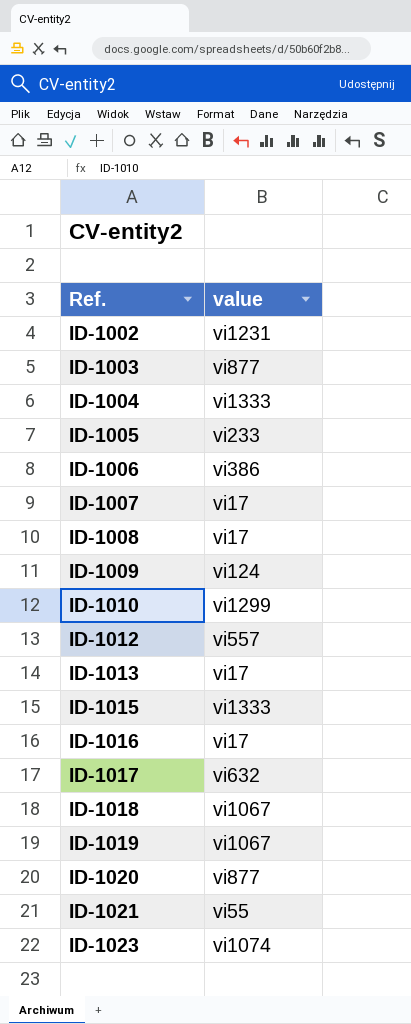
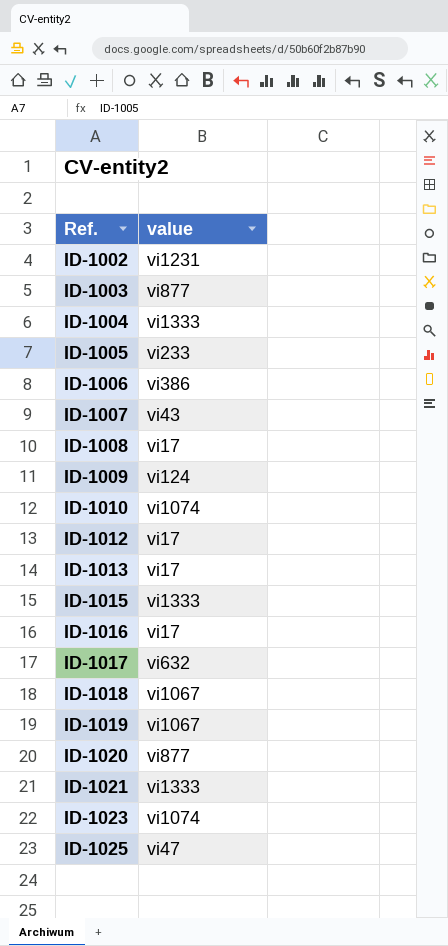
ID-1007 | value: vi17 -> vi43
ID-1010 | value: vi1299 -> vi1074
ID-1012 | value: vi557 -> vi17
ID-1021 | value: vi55 -> vi1333
row ID-1025: none -> vi47

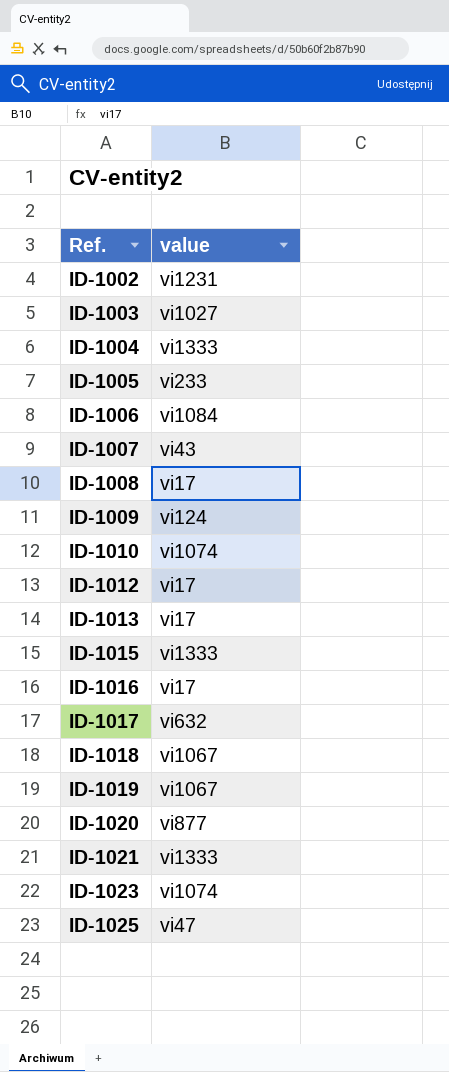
ID-1003 | value: vi877 -> vi1027
ID-1006 | value: vi386 -> vi1084

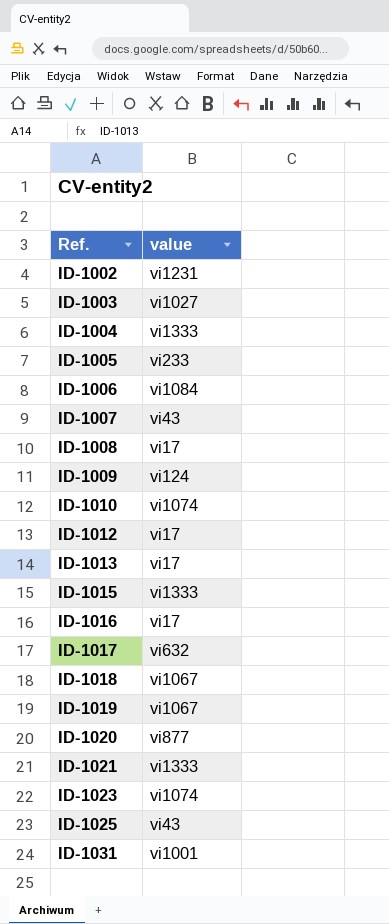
ID-1025 | value: vi47 -> vi43
row ID-1031: none -> vi1001

